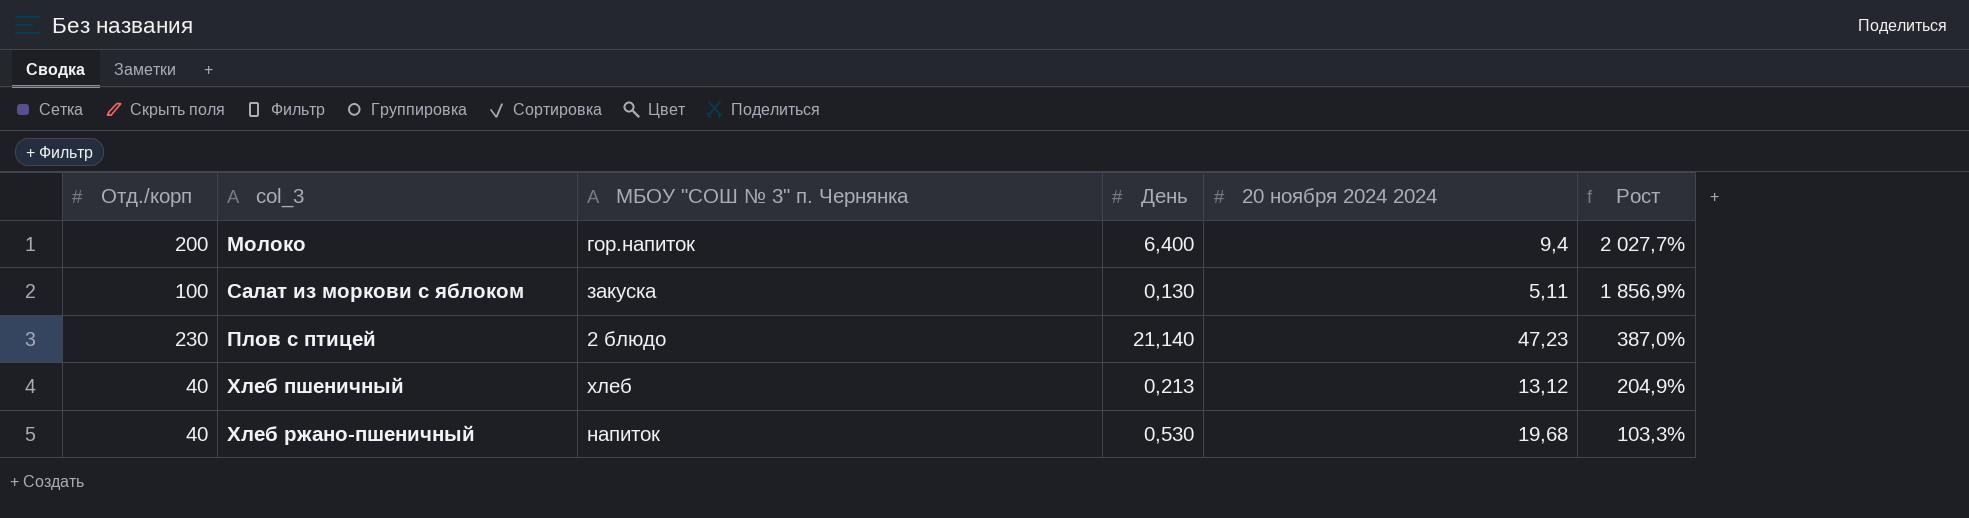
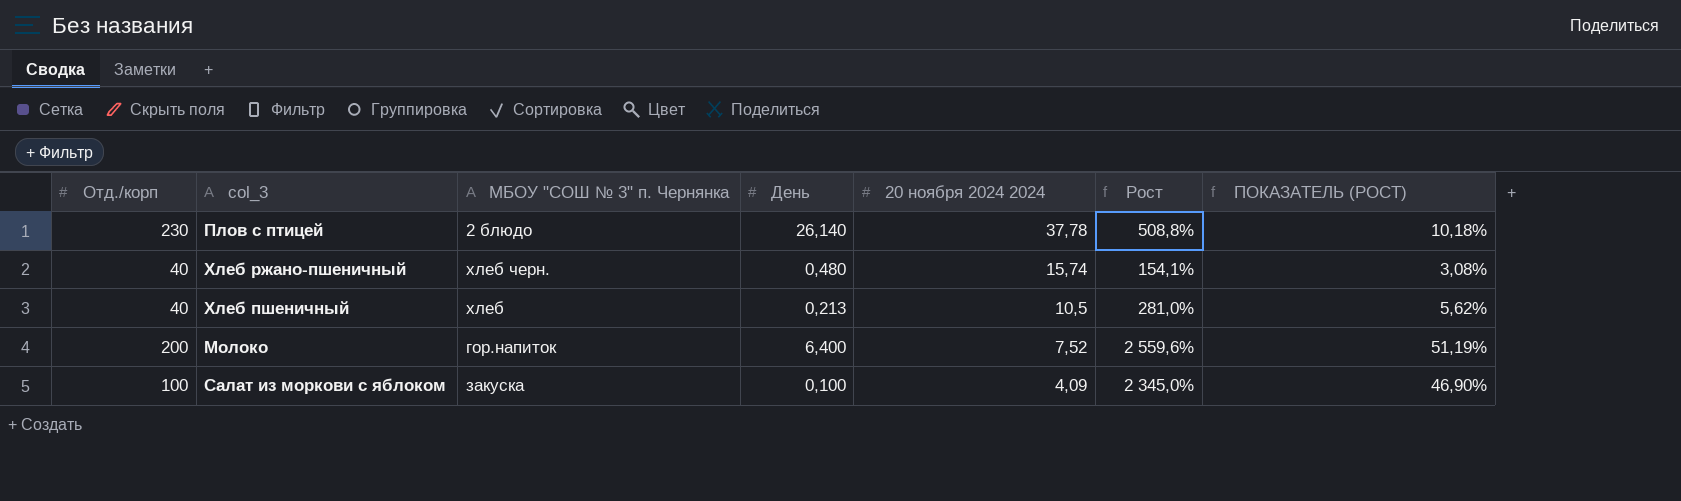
row order: Рост descending -> 20 ноября 2024 2024 descending
column ПОКАЗАТЕЛЬ (РОСТ) | formula: none -> [Рост] * 0,02
Плов с птицей | День: 21,140 -> 26,140
Плов с птицей | 20 ноября 2024 2024: 47,23 -> 37,78
Плов с птицей | Рост: 387,0% -> 508,8%
Хлеб ржано-пшеничный | МБОУ "СОШ № 3" п. Чернянка: напиток -> хлеб черн.
Хлеб ржано-пшеничный | День: 0,530 -> 0,480
Хлеб ржано-пшеничный | 20 ноября 2024 2024: 19,68 -> 15,74
Хлеб ржано-пшеничный | Рост: 103,3% -> 154,1%
Хлеб пшеничный | 20 ноября 2024 2024: 13,12 -> 10,5
Хлеб пшеничный | Рост: 204,9% -> 281,0%
Молоко | 20 ноября 2024 2024: 9,4 -> 7,52
Молоко | Рост: 2 027,7% -> 2 559,6%
Салат из моркови с яблоком | День: 0,130 -> 0,100
Салат из моркови с яблоком | 20 ноября 2024 2024: 5,11 -> 4,09
Салат из моркови с яблоком | Рост: 1 856,9% -> 2 345,0%

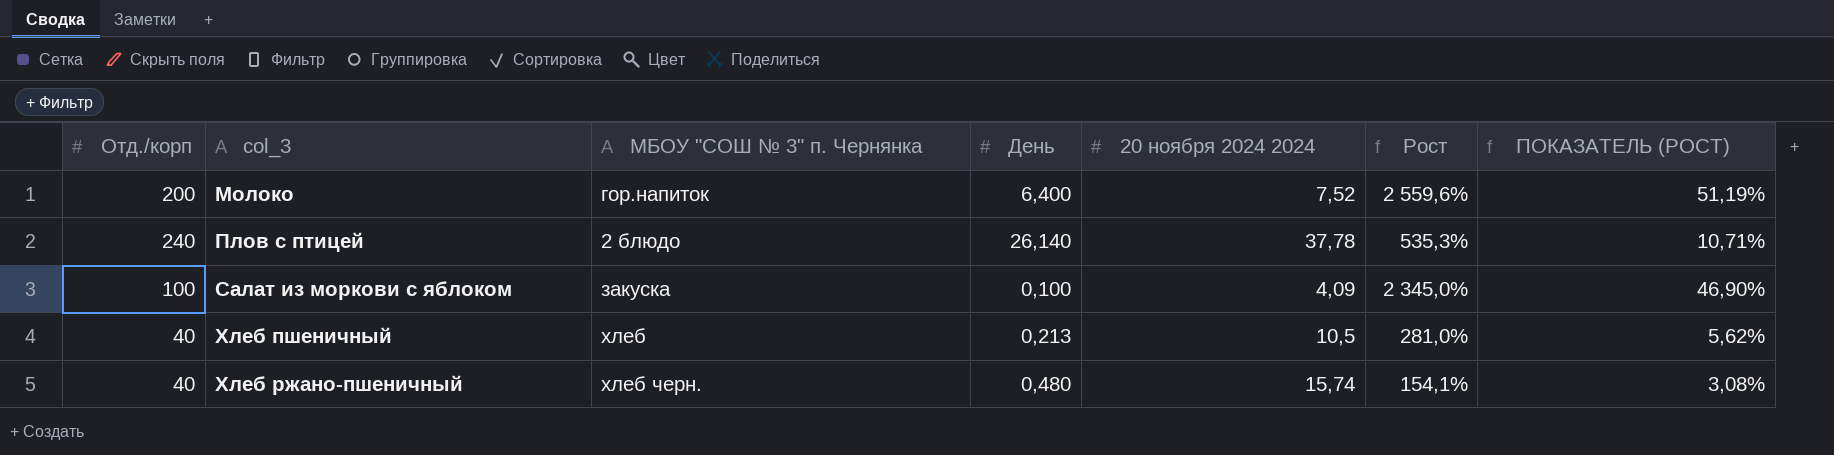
row order: 20 ноября 2024 2024 descending -> col_3 ascending
Плов с птицей | Отд./корп: 230 -> 240
Плов с птицей | Рост: 508,8% -> 535,3%
Плов с птицей | ПОКАЗАТЕЛЬ (РОСТ): 10,18% -> 10,71%

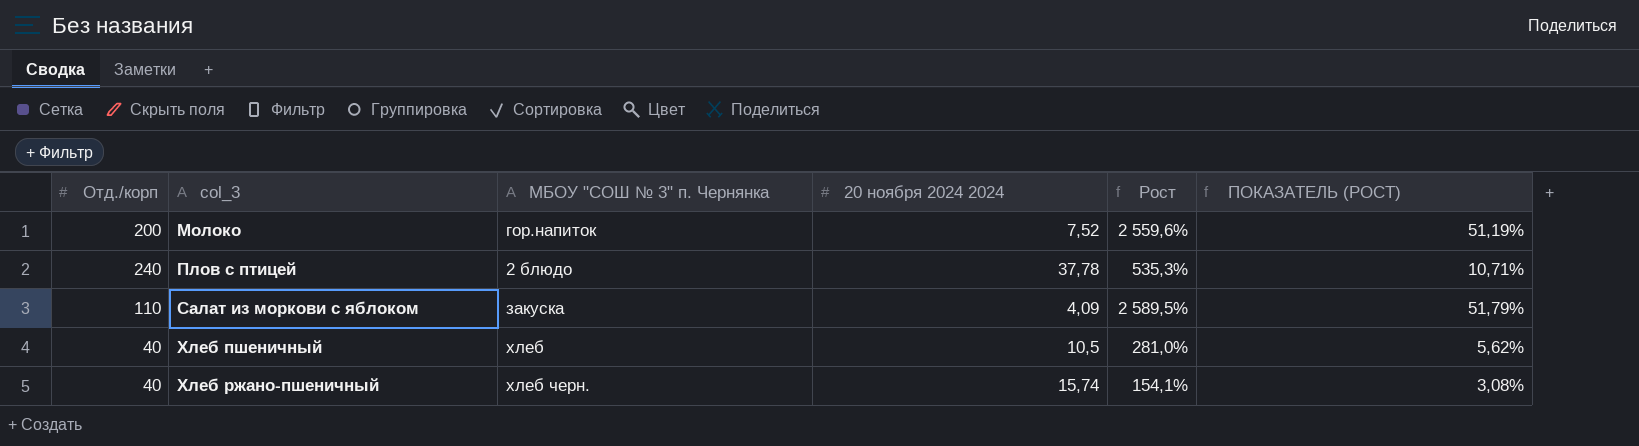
column День | position: 4 -> none
Салат из моркови с яблоком | Отд./корп: 100 -> 110
Салат из моркови с яблоком | Рост: 2 345,0% -> 2 589,5%
Салат из моркови с яблоком | ПОКАЗАТЕЛЬ (РОСТ): 46,90% -> 51,79%

